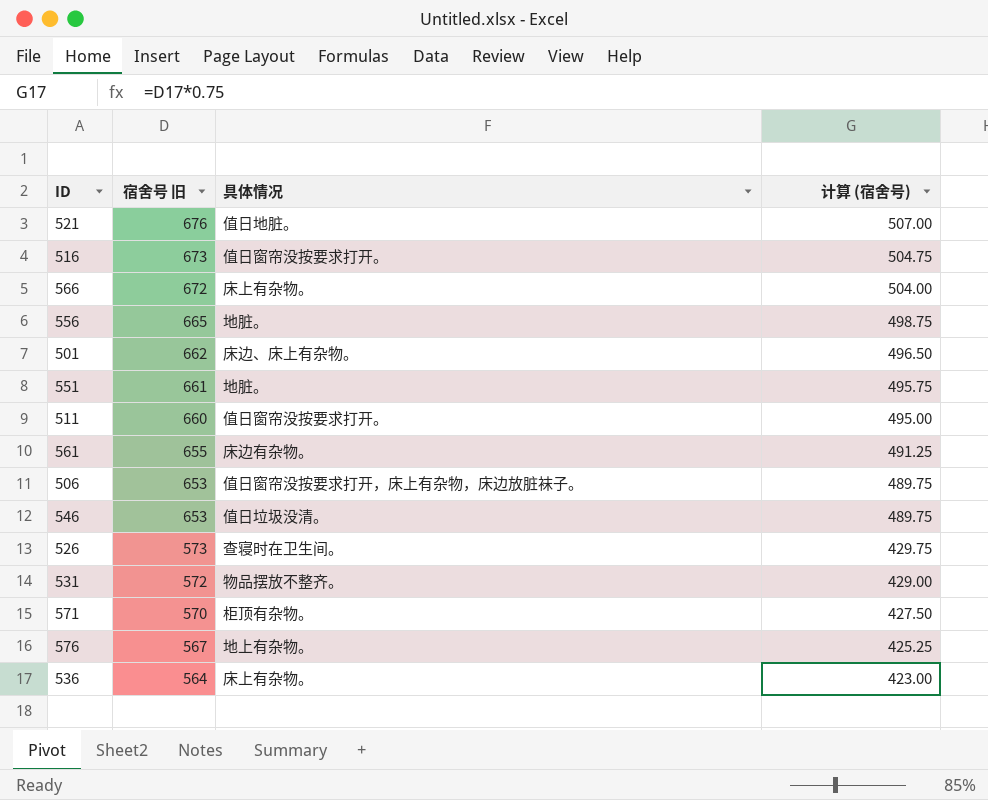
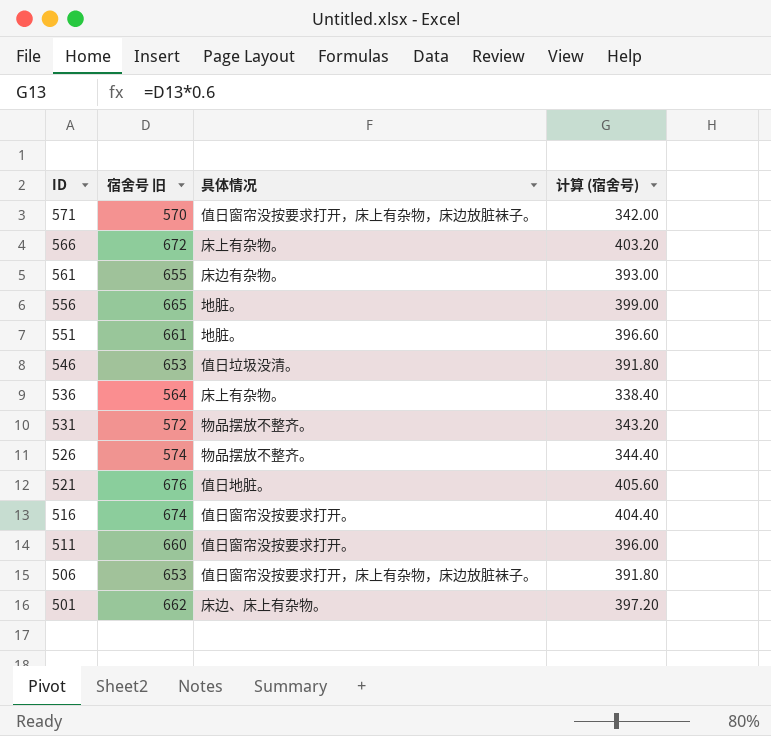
row order: 宿舍号 旧 descending -> ID descending
column 计算 (宿舍号) | formula: [宿舍号 旧] * 0.75 -> [宿舍号 旧] * 0.6
row 576: 567 | 地上有杂物。 | 425.25 -> none
571 | 具体情况: 柜顶有杂物。 -> 值日窗帘没按要求打开，床上有杂物，床边放脏袜子。
526 | 宿舍号 旧: 573 -> 574
526 | 具体情况: 查寝时在卫生间。 -> 物品摆放不整齐。
516 | 宿舍号 旧: 673 -> 674

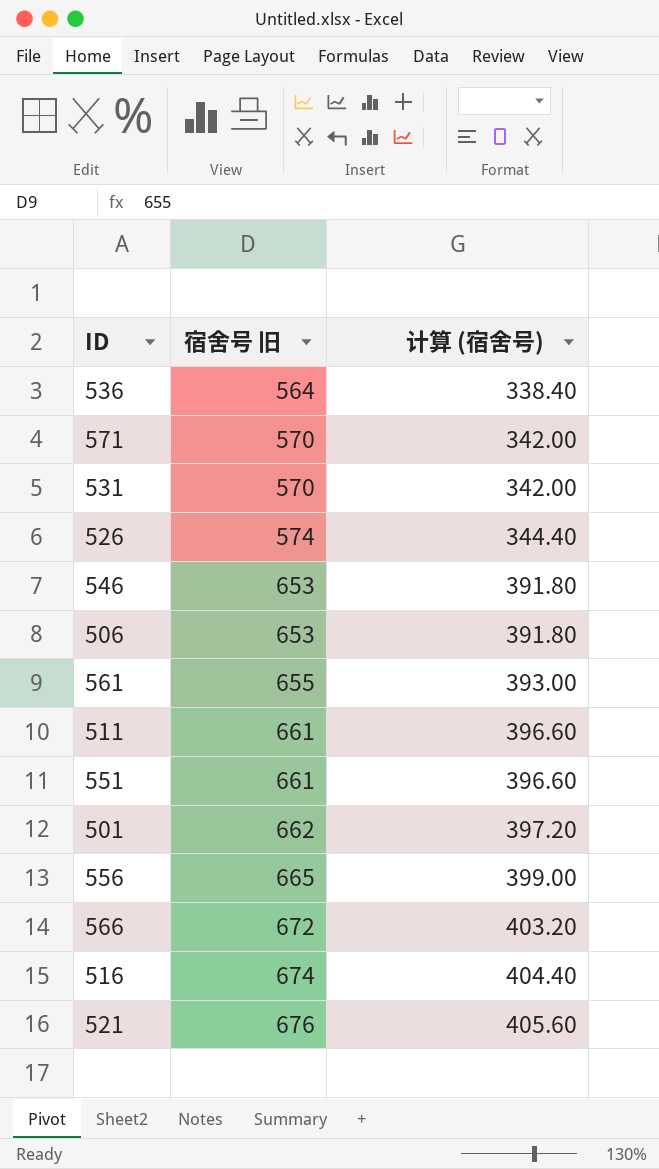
row order: ID descending -> 宿舍号 旧 ascending
column 具体情况 | position: 3 -> none
531 | 宿舍号 旧: 572 -> 570
531 | 计算 (宿舍号): 343.20 -> 342.00
511 | 宿舍号 旧: 660 -> 661
511 | 计算 (宿舍号): 396.00 -> 396.60

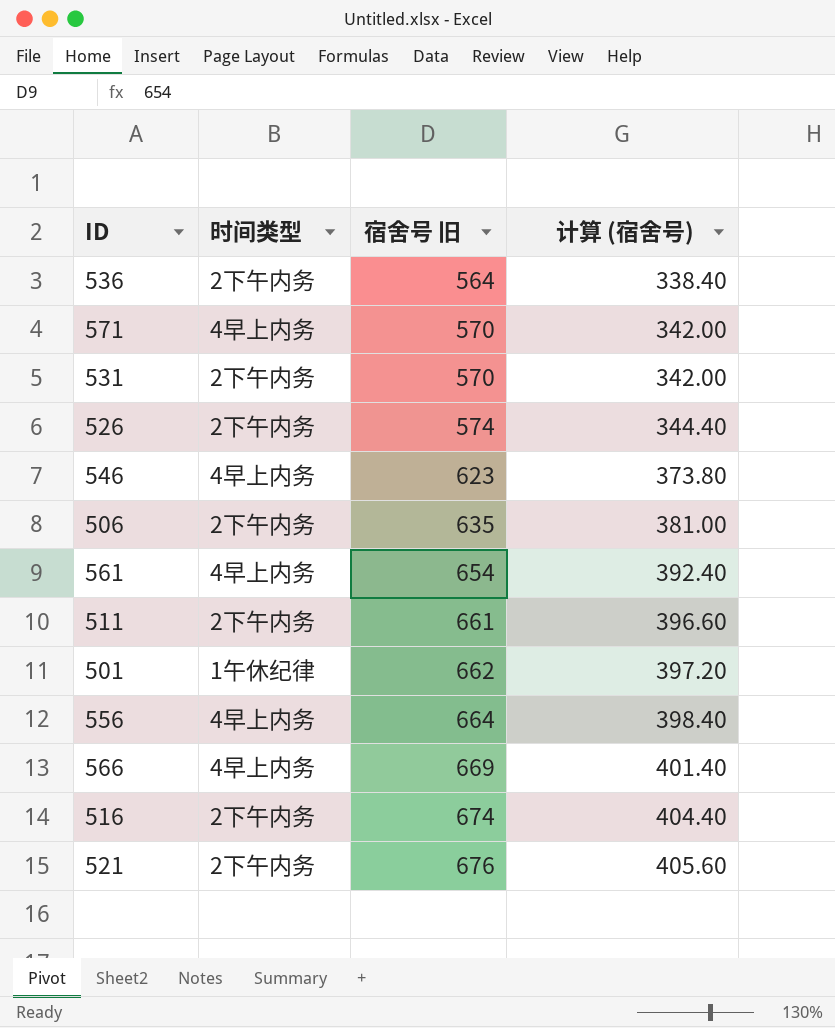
column 时间类型 | position: none -> 2
row 551: 661 | 396.60 -> none
546 | 宿舍号 旧: 653 -> 623
546 | 计算 (宿舍号): 391.80 -> 373.80
506 | 宿舍号 旧: 653 -> 635
506 | 计算 (宿舍号): 391.80 -> 381.00
561 | 宿舍号 旧: 655 -> 654
561 | 计算 (宿舍号): 393.00 -> 392.40
556 | 宿舍号 旧: 665 -> 664
556 | 计算 (宿舍号): 399.00 -> 398.40
566 | 宿舍号 旧: 672 -> 669
566 | 计算 (宿舍号): 403.20 -> 401.40

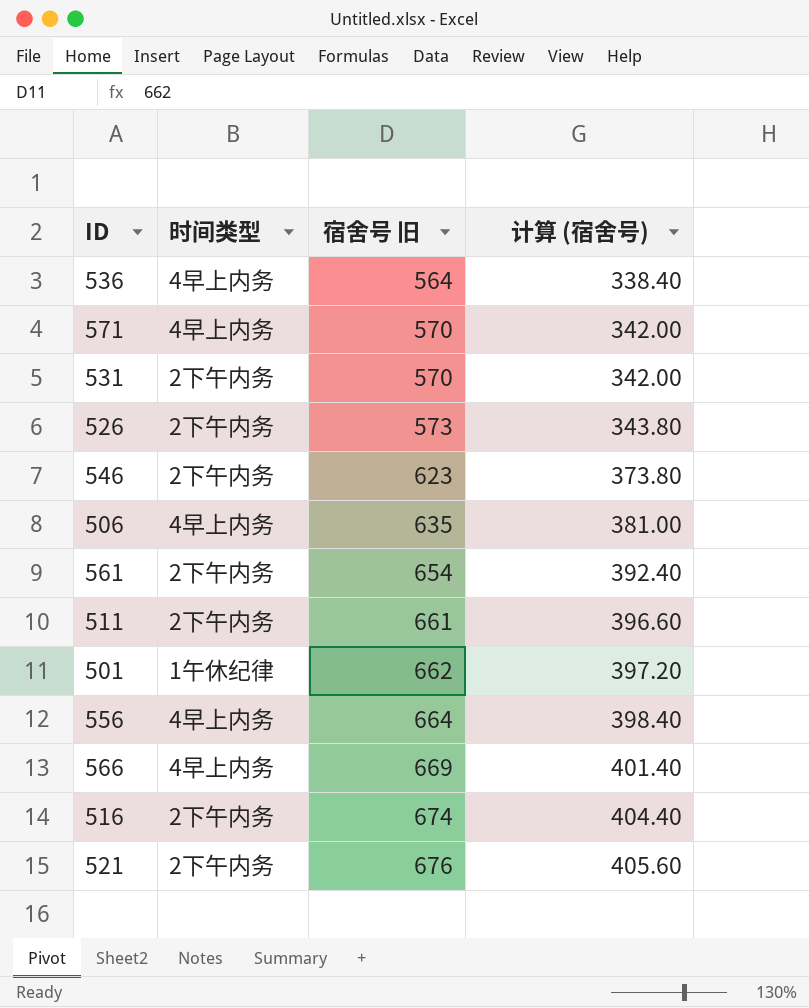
536 | 时间类型: 2下午内务 -> 4早上内务
526 | 宿舍号 旧: 574 -> 573
526 | 计算 (宿舍号): 344.40 -> 343.80
546 | 时间类型: 4早上内务 -> 2下午内务
506 | 时间类型: 2下午内务 -> 4早上内务
561 | 时间类型: 4早上内务 -> 2下午内务

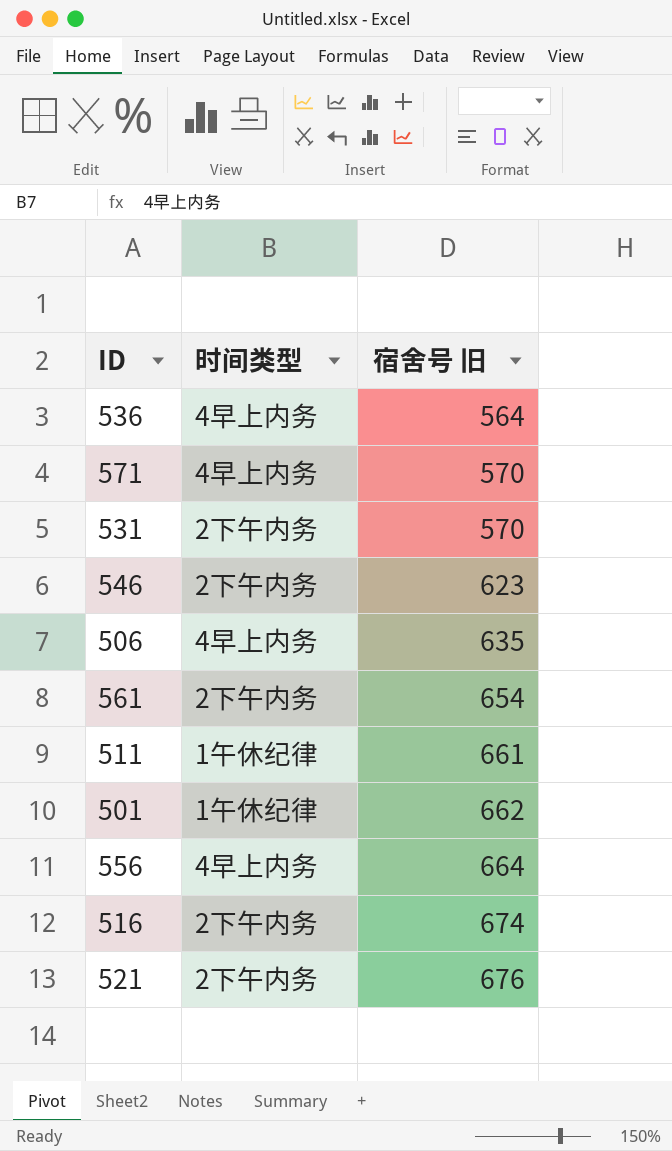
column 计算 (宿舍号) | formula: [宿舍号 旧] * 0.6 -> none
row 526: 2下午内务 | 573 | 343.80 -> none
row 566: 4早上内务 | 669 | 401.40 -> none
511 | 时间类型: 2下午内务 -> 1午休纪律

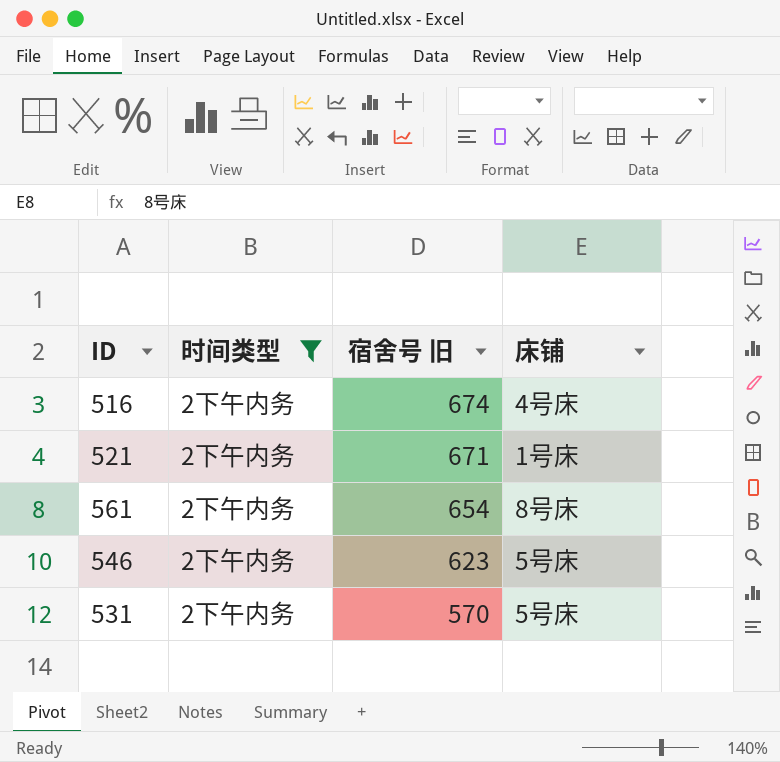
filter: none -> 时间类型 = 2下午内务
row order: 宿舍号 旧 ascending -> 宿舍号 旧 descending
column 床铺 | position: none -> 4
521 | 宿舍号 旧: 676 -> 671

